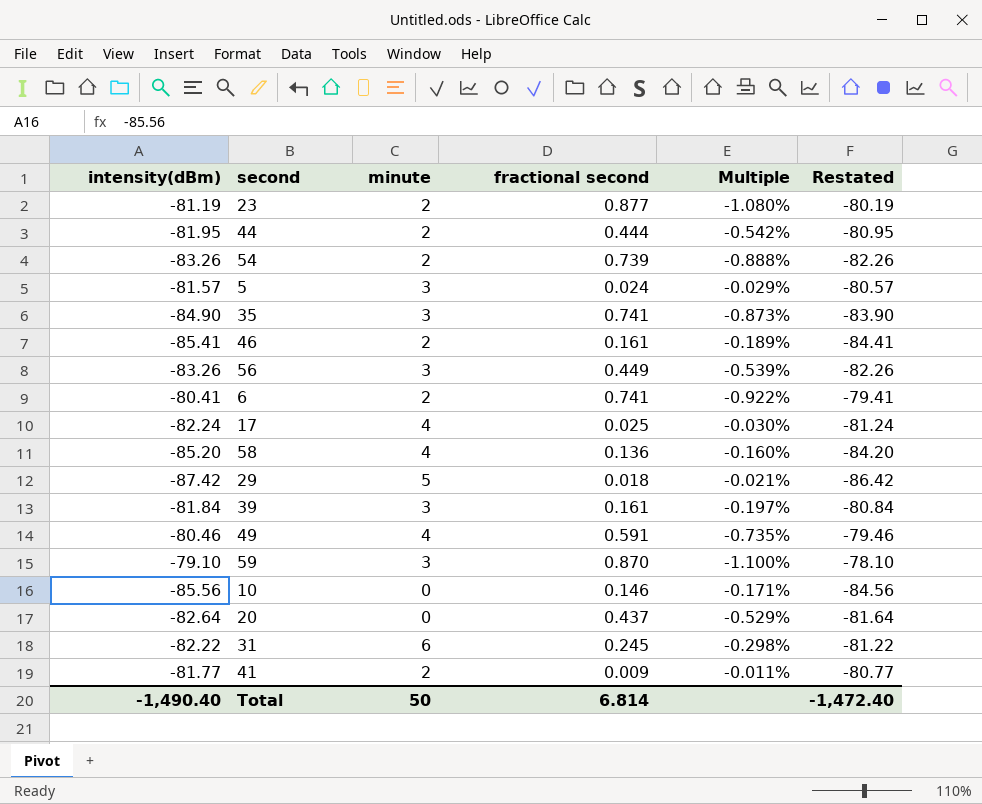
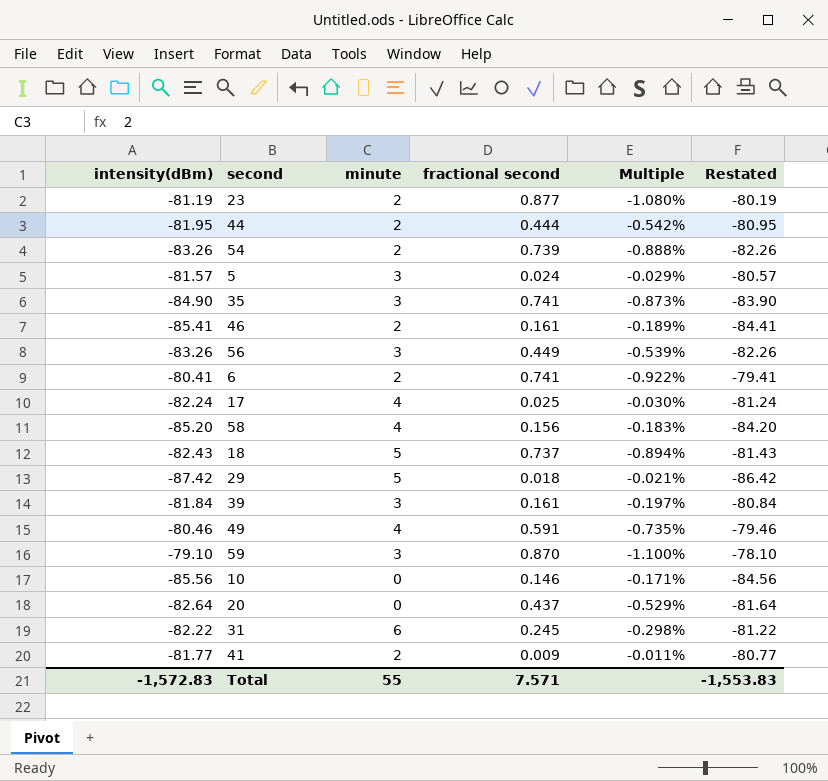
58 | fractional second: 0.136 -> 0.156
58 | Multiple: -0.160% -> -0.183%
row 18: none -> -82.43 | 5 | 0.737 | -0.894% | -81.43
Total | intensity(dBm): -1,490.40 -> -1,572.83
Total | minute: 50 -> 55
Total | fractional second: 6.814 -> 7.571
Total | Restated: -1,472.40 -> -1,553.83

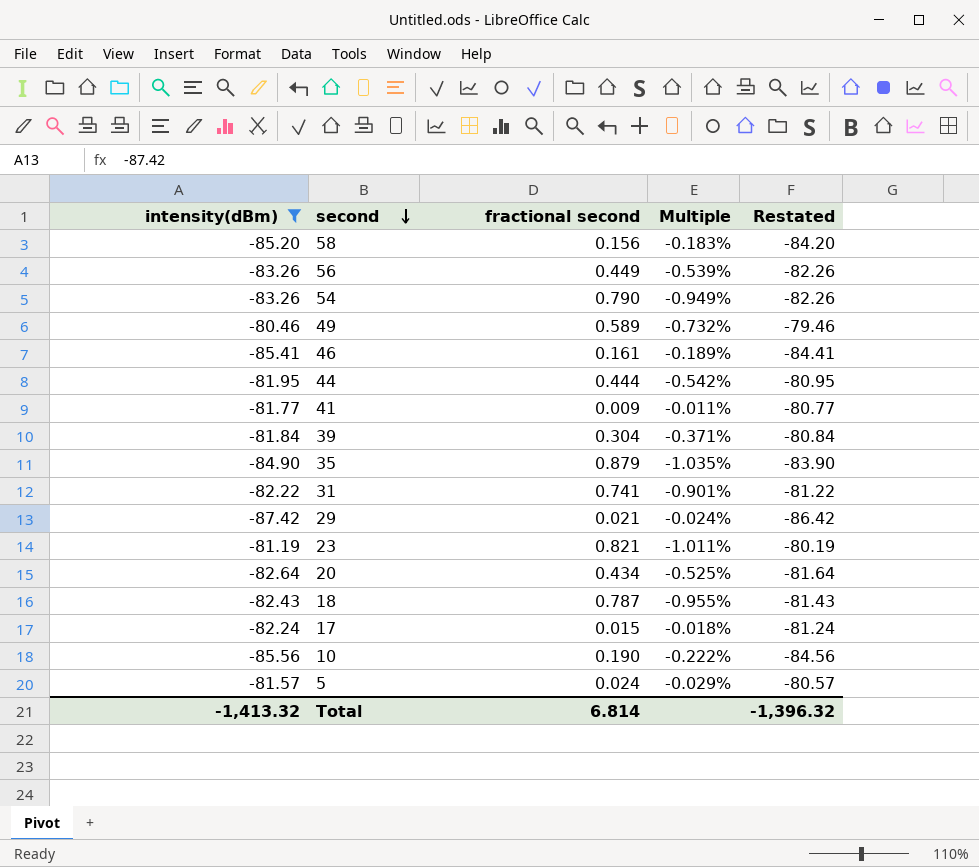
filter: none -> intensity(dBm) <= -80.46
row order: none -> second descending
column minute | position: 3 -> none
54 | fractional second: 0.739 -> 0.790
54 | Multiple: -0.888% -> -0.949%
49 | fractional second: 0.591 -> 0.589
49 | Multiple: -0.735% -> -0.732%
39 | fractional second: 0.161 -> 0.304
39 | Multiple: -0.197% -> -0.371%
35 | fractional second: 0.741 -> 0.879
35 | Multiple: -0.873% -> -1.035%
31 | fractional second: 0.245 -> 0.741
31 | Multiple: -0.298% -> -0.901%
29 | fractional second: 0.018 -> 0.021
29 | Multiple: -0.021% -> -0.024%
23 | fractional second: 0.877 -> 0.821
23 | Multiple: -1.080% -> -1.011%
20 | fractional second: 0.437 -> 0.434
20 | Multiple: -0.529% -> -0.525%
18 | fractional second: 0.737 -> 0.787
18 | Multiple: -0.894% -> -0.955%
17 | fractional second: 0.025 -> 0.015
17 | Multiple: -0.030% -> -0.018%
10 | fractional second: 0.146 -> 0.190
10 | Multiple: -0.171% -> -0.222%
Total | intensity(dBm): -1,572.83 -> -1,413.32
Total | fractional second: 7.571 -> 6.814
Total | Restated: -1,553.83 -> -1,396.32

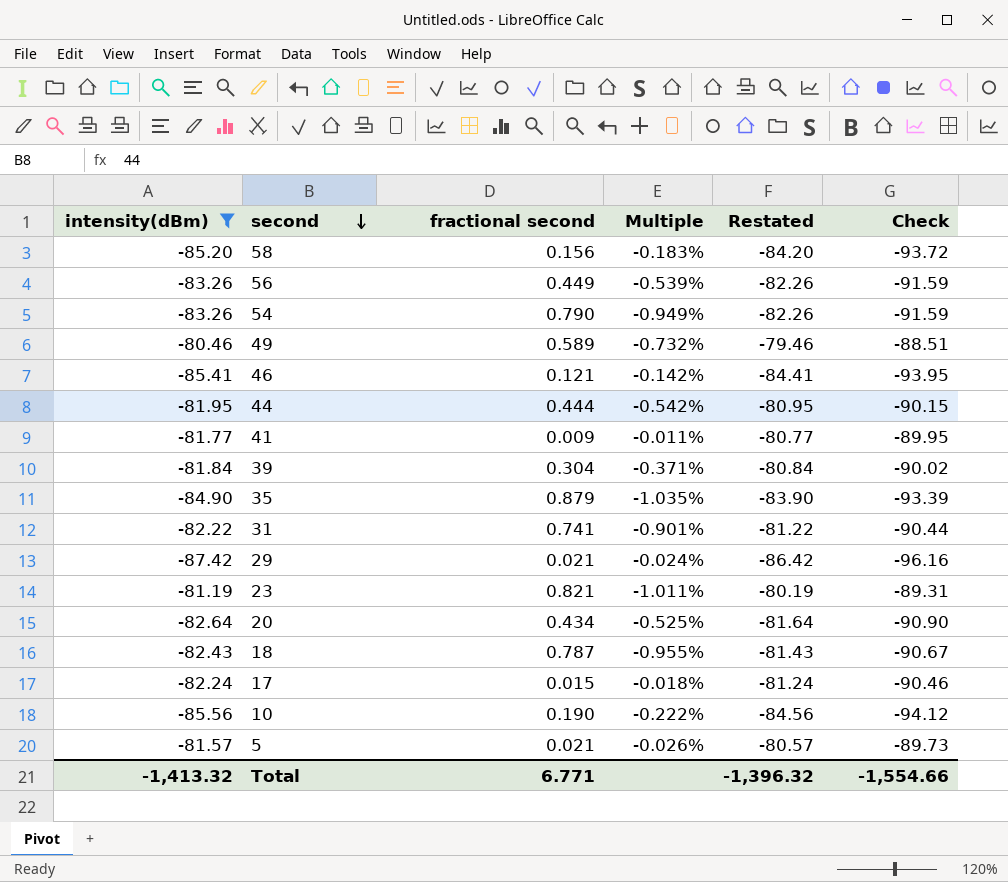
column Check | formula: none -> [intensity(dBm)] * 1.1
46 | fractional second: 0.161 -> 0.121
46 | Multiple: -0.189% -> -0.142%
5 | fractional second: 0.024 -> 0.021
5 | Multiple: -0.029% -> -0.026%
Total | fractional second: 6.814 -> 6.771

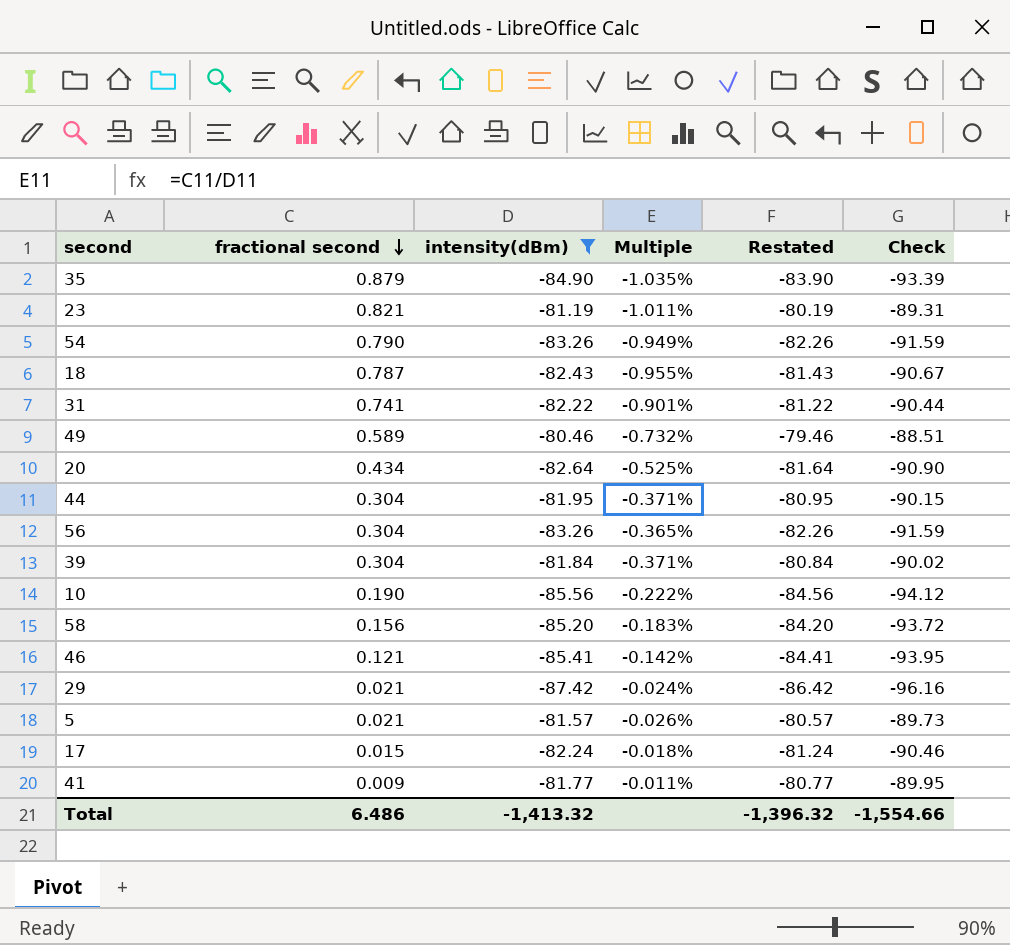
row order: second descending -> fractional second descending
column intensity(dBm) | position: 1 -> 3
44 | fractional second: 0.444 -> 0.304
44 | Multiple: -0.542% -> -0.371%
56 | fractional second: 0.449 -> 0.304
56 | Multiple: -0.539% -> -0.365%
Total | fractional second: 6.771 -> 6.486

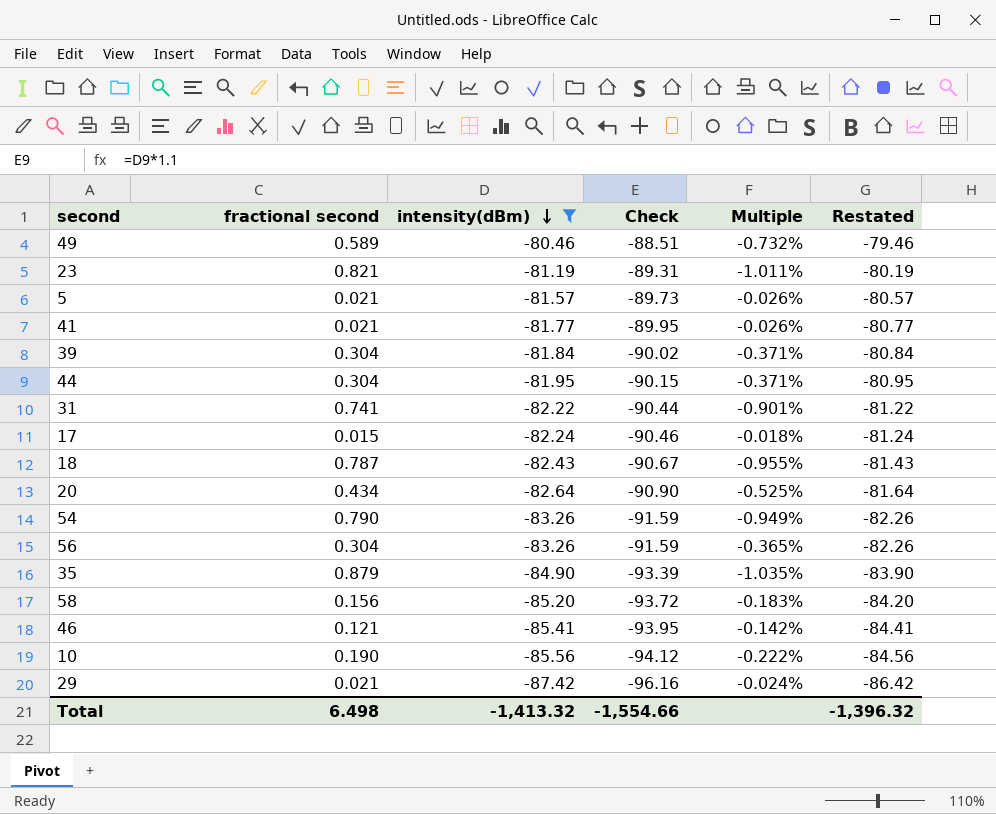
row order: fractional second descending -> intensity(dBm) descending
column Check | position: 6 -> 4
41 | fractional second: 0.009 -> 0.021
41 | Multiple: -0.011% -> -0.026%
Total | fractional second: 6.486 -> 6.498

